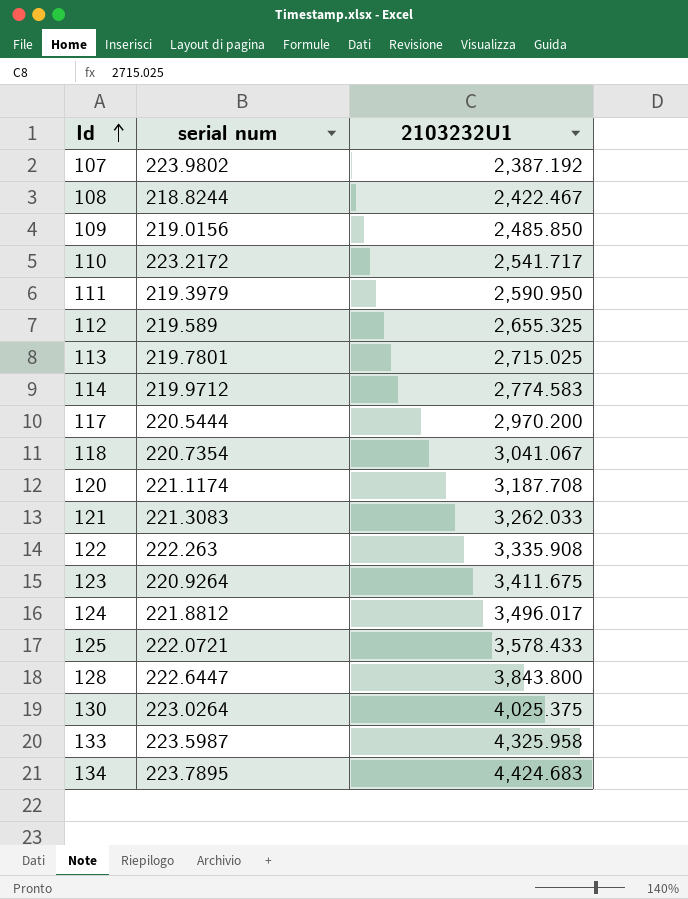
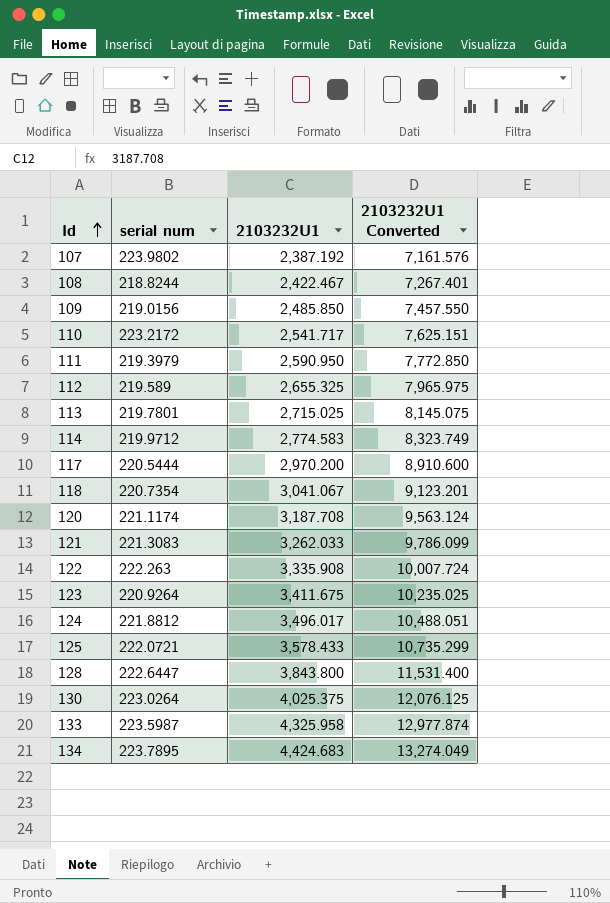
column 2103232U1 Converted | formula: none -> [2103232U1] * 3

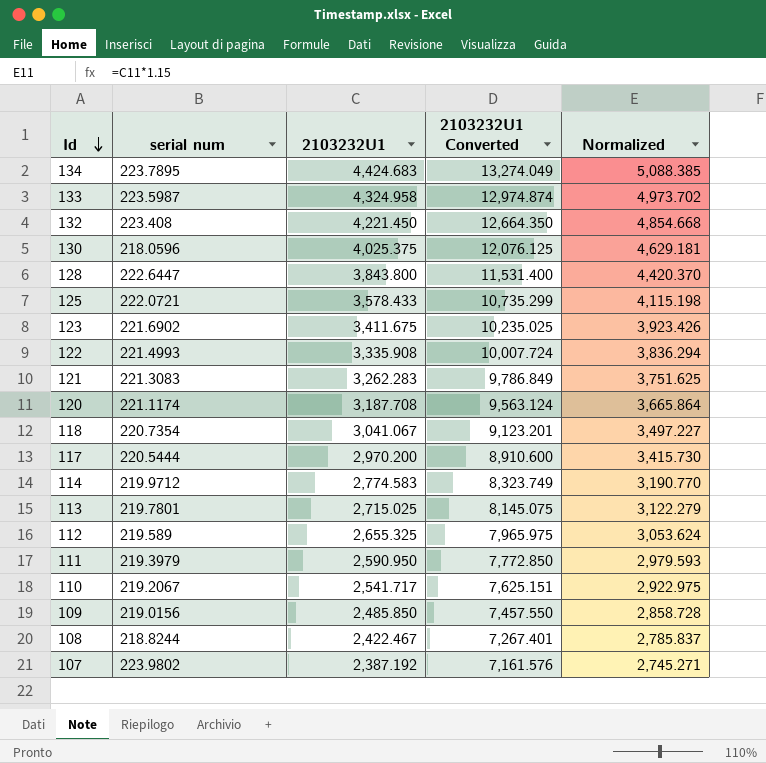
row order: Id ascending -> Id descending
column Normalized | formula: none -> [2103232U1] * 1.15
row 124: 221.8812 | 3,496.017 | 10,488.051 -> none
133 | 2103232U1: 4,325.958 -> 4,324.958
133 | 2103232U1 Converted: 12,977.874 -> 12,974.874
row 132: none -> 223.408 | 4,221.450 | 12,664.350 | 4,854.668
130 | serial num: 223.0264 -> 218.0596
123 | serial num: 220.9264 -> 221.6902
122 | serial num: 222.263 -> 221.4993
121 | 2103232U1: 3,262.033 -> 3,262.283
121 | 2103232U1 Converted: 9,786.099 -> 9,786.849
110 | serial num: 223.2172 -> 219.2067

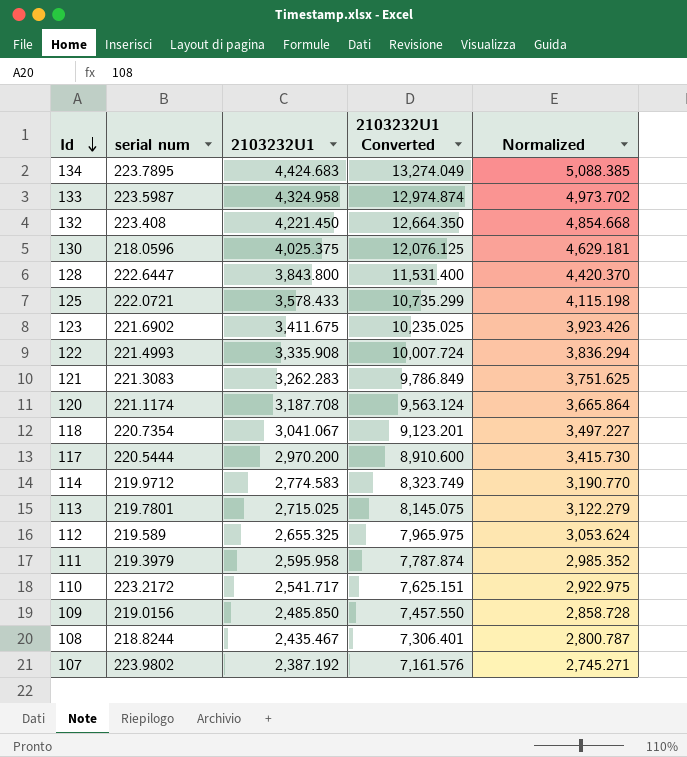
111 | 2103232U1: 2,590.950 -> 2,595.958
111 | 2103232U1 Converted: 7,772.850 -> 7,787.874
111 | Normalized: 2,979.593 -> 2,985.352
110 | serial num: 219.2067 -> 223.2172
108 | 2103232U1: 2,422.467 -> 2,435.467
108 | 2103232U1 Converted: 7,267.401 -> 7,306.401
108 | Normalized: 2,785.837 -> 2,800.787

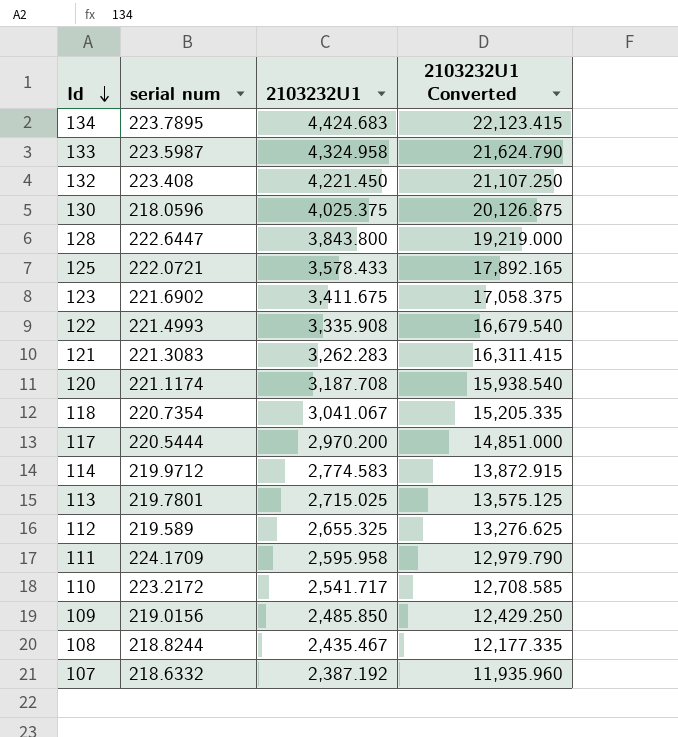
column Normalized | formula: [2103232U1] * 1.15 -> none
column 2103232U1 Converted | formula: [2103232U1] * 3 -> [2103232U1] * 5
111 | serial num: 219.3979 -> 224.1709
107 | serial num: 223.9802 -> 218.6332

